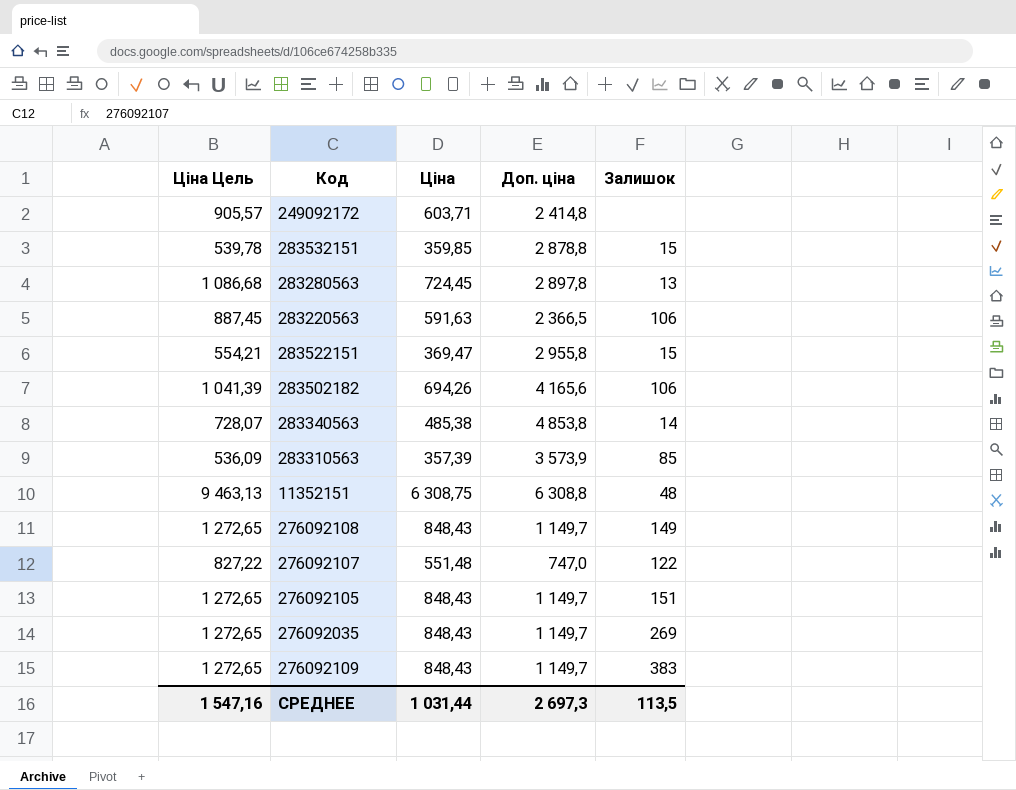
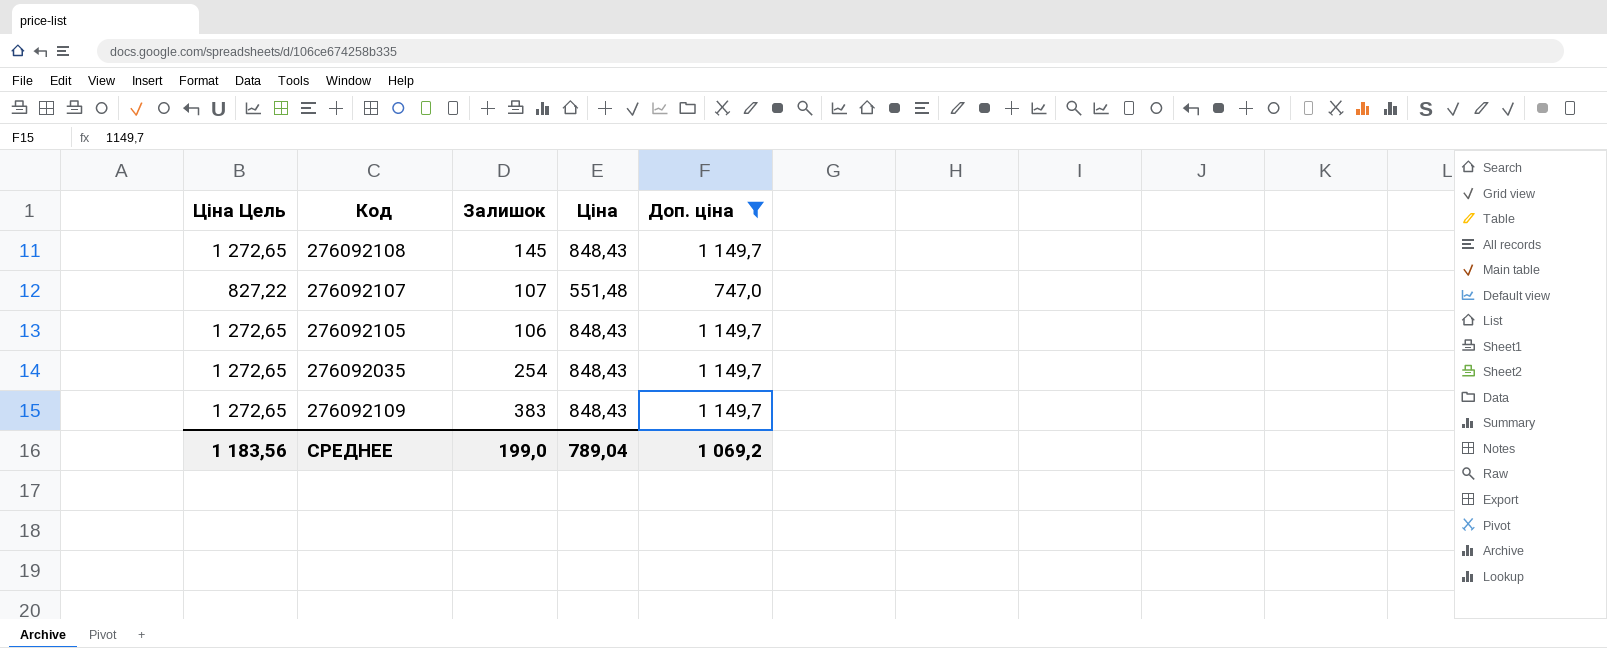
filter: none -> Доп. ціна <= 1 149,7
column Залишок | position: 5 -> 3
276092108 | Залишок: 149 -> 145
276092107 | Залишок: 122 -> 107
276092105 | Залишок: 151 -> 106
276092035 | Залишок: 269 -> 254
СРЕДНЕЕ | Ціна Цель: 1 547,16 -> 1 183,56
СРЕДНЕЕ | Залишок: 113,5 -> 199,0
СРЕДНЕЕ | Ціна: 1 031,44 -> 789,04
СРЕДНЕЕ | Доп. ціна: 2 697,3 -> 1 069,2

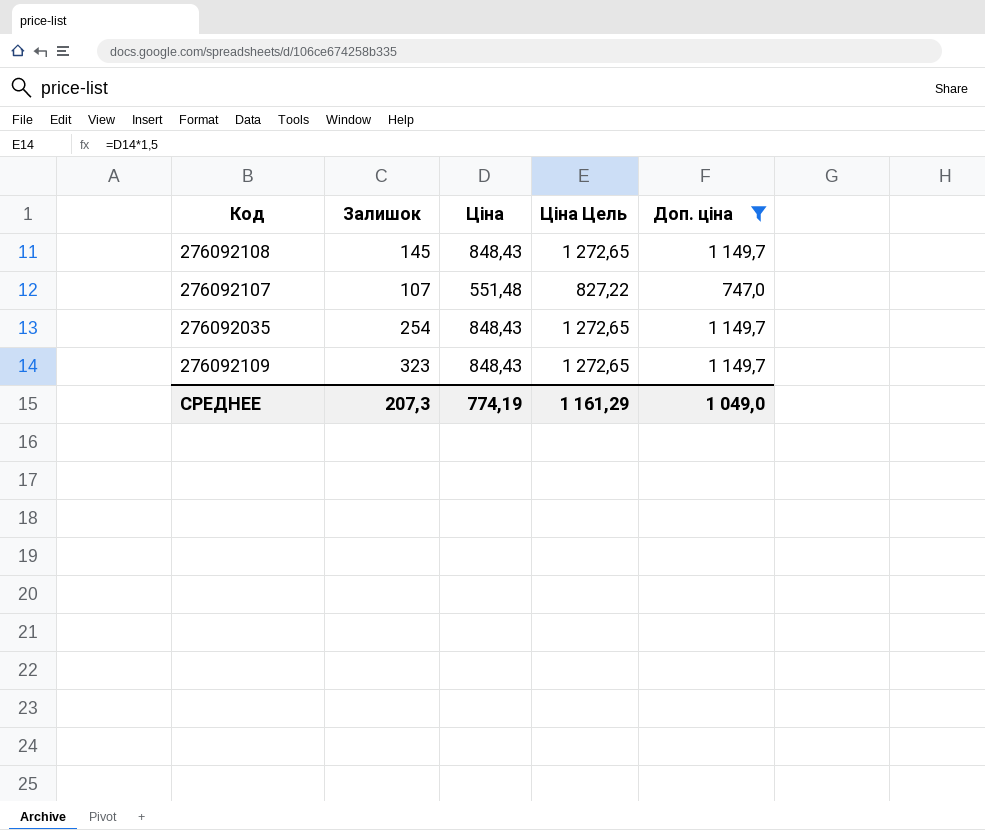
column Ціна Цель | position: 1 -> 4
row 276092105: 1 272,65 | 106 | 848,43 | 1 149,7 -> none
276092109 | Залишок: 383 -> 323
СРЕДНЕЕ | Залишок: 199,0 -> 207,3
СРЕДНЕЕ | Ціна: 789,04 -> 774,19
СРЕДНЕЕ | Ціна Цель: 1 183,56 -> 1 161,29
СРЕДНЕЕ | Доп. ціна: 1 069,2 -> 1 049,0

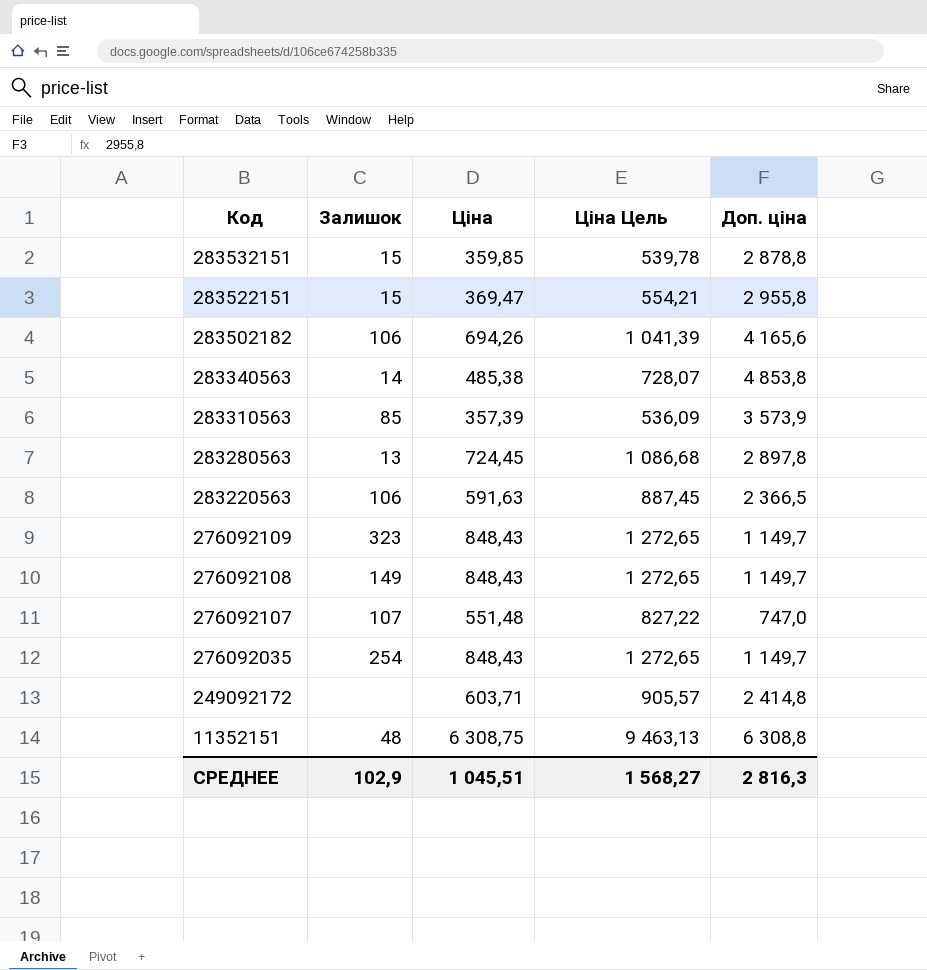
filter: Доп. ціна <= 1 149,7 -> none
row order: none -> Код descending
276092108 | Залишок: 145 -> 149
СРЕДНЕЕ | Залишок: 207,3 -> 102,9
СРЕДНЕЕ | Ціна: 774,19 -> 1 045,51
СРЕДНЕЕ | Ціна Цель: 1 161,29 -> 1 568,27
СРЕДНЕЕ | Доп. ціна: 1 049,0 -> 2 816,3

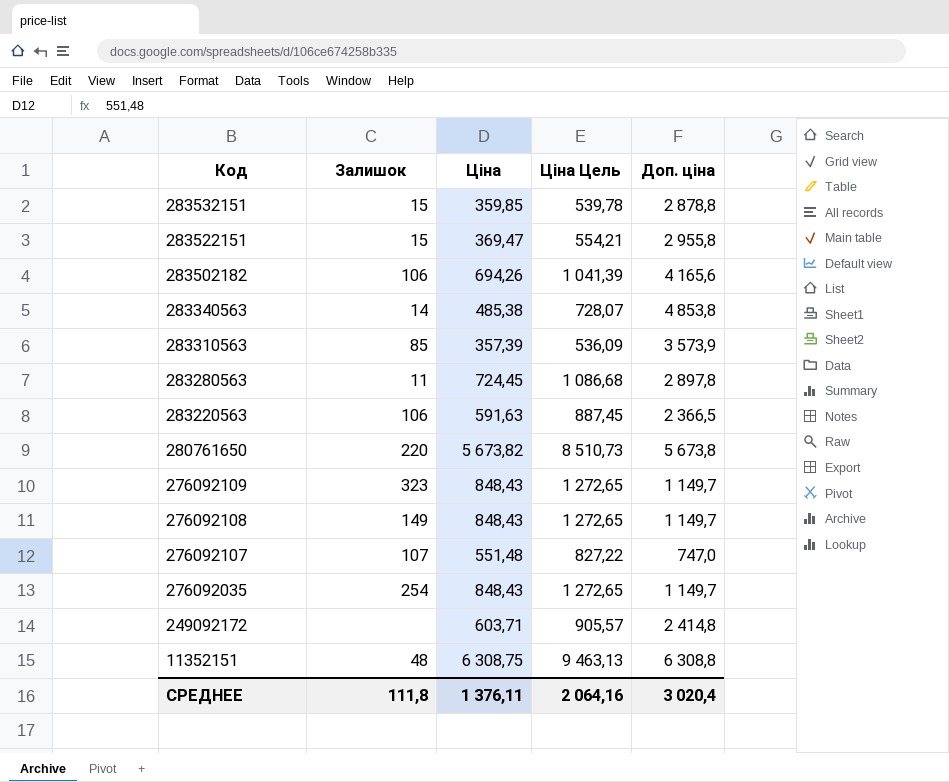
283280563 | Залишок: 13 -> 11
row 280761650: none -> 220 | 5 673,82 | 8 510,73 | 5 673,8
СРЕДНЕЕ | Залишок: 102,9 -> 111,8
СРЕДНЕЕ | Ціна: 1 045,51 -> 1 376,11
СРЕДНЕЕ | Ціна Цель: 1 568,27 -> 2 064,16
СРЕДНЕЕ | Доп. ціна: 2 816,3 -> 3 020,4

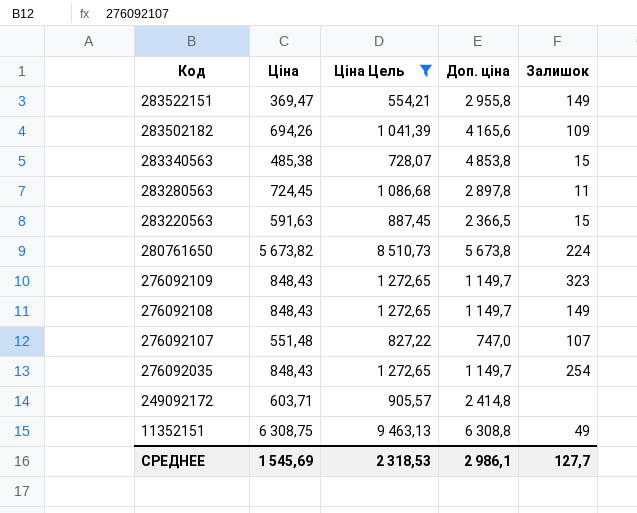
filter: none -> Ціна Цель >= 554,21
column Залишок | position: 2 -> 5
283522151 | Залишок: 15 -> 149
283502182 | Залишок: 106 -> 109
283340563 | Залишок: 14 -> 15
283220563 | Залишок: 106 -> 15
280761650 | Залишок: 220 -> 224
11352151 | Залишок: 48 -> 49
СРЕДНЕЕ | Ціна: 1 376,11 -> 1 545,69
СРЕДНЕЕ | Ціна Цель: 2 064,16 -> 2 318,53
СРЕДНЕЕ | Доп. ціна: 3 020,4 -> 2 986,1
СРЕДНЕЕ | Залишок: 111,8 -> 127,7

